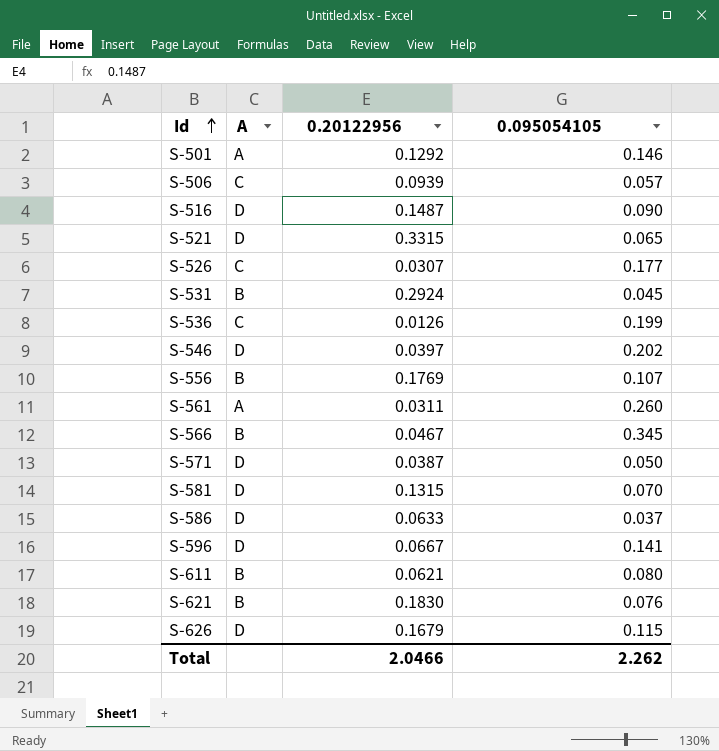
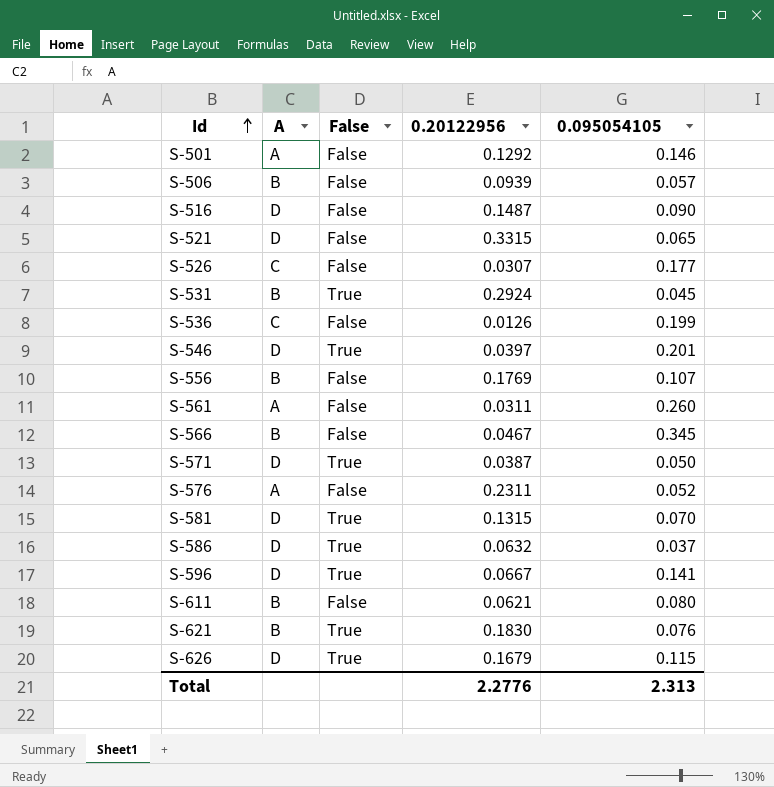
column False | position: none -> 3
S-506 | A: C -> B
S-546 | 0.095054105: 0.202 -> 0.201
row S-576: none -> A | False | 0.2311 | 0.052
S-586 | 0.20122956: 0.0633 -> 0.0632
Total | 0.20122956: 2.0466 -> 2.2776
Total | 0.095054105: 2.262 -> 2.313

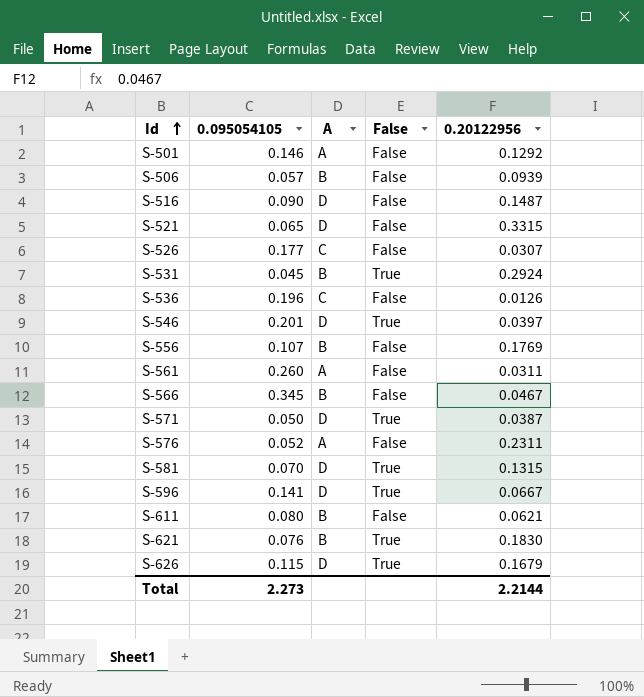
column 0.095054105 | position: 5 -> 2
row S-586: D | True | 0.0632 | 0.037 -> none
S-536 | 0.095054105: 0.199 -> 0.196
Total | 0.095054105: 2.313 -> 2.273
Total | 0.20122956: 2.2776 -> 2.2144

